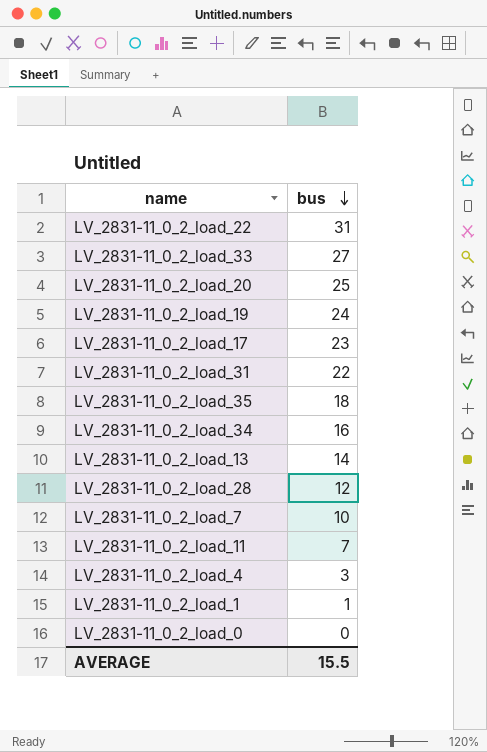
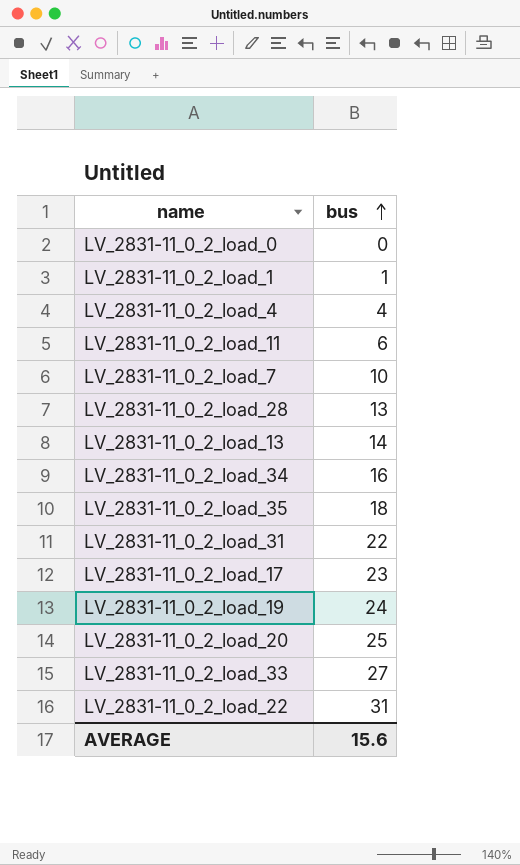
row order: bus descending -> bus ascending
LV_2831-11_0_2_load_4 | bus: 3 -> 4
LV_2831-11_0_2_load_11 | bus: 7 -> 6
LV_2831-11_0_2_load_28 | bus: 12 -> 13
AVERAGE | bus: 15.5 -> 15.6

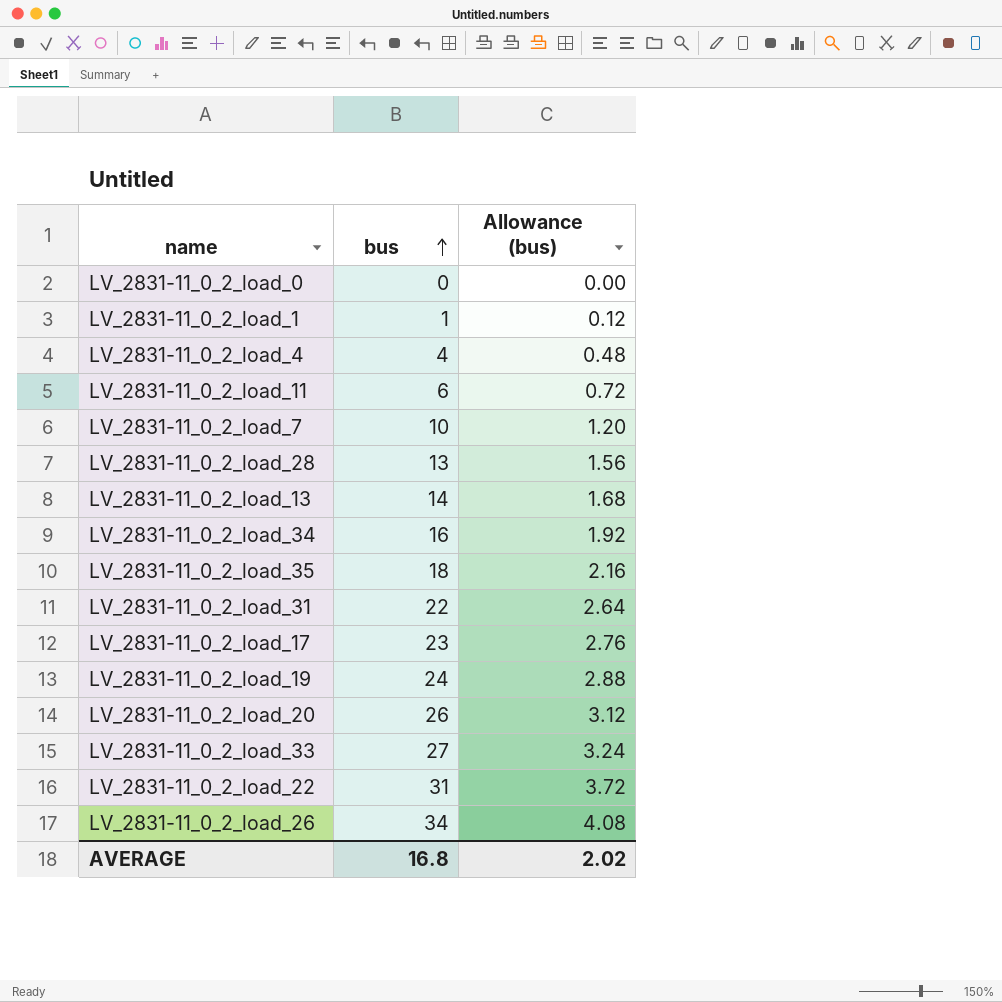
column Allowance (bus) | formula: none -> [bus] * 0.12
LV_2831-11_0_2_load_20 | bus: 25 -> 26
row LV_2831-11_0_2_load_26: none -> 34 | 4.08
AVERAGE | bus: 15.6 -> 16.8

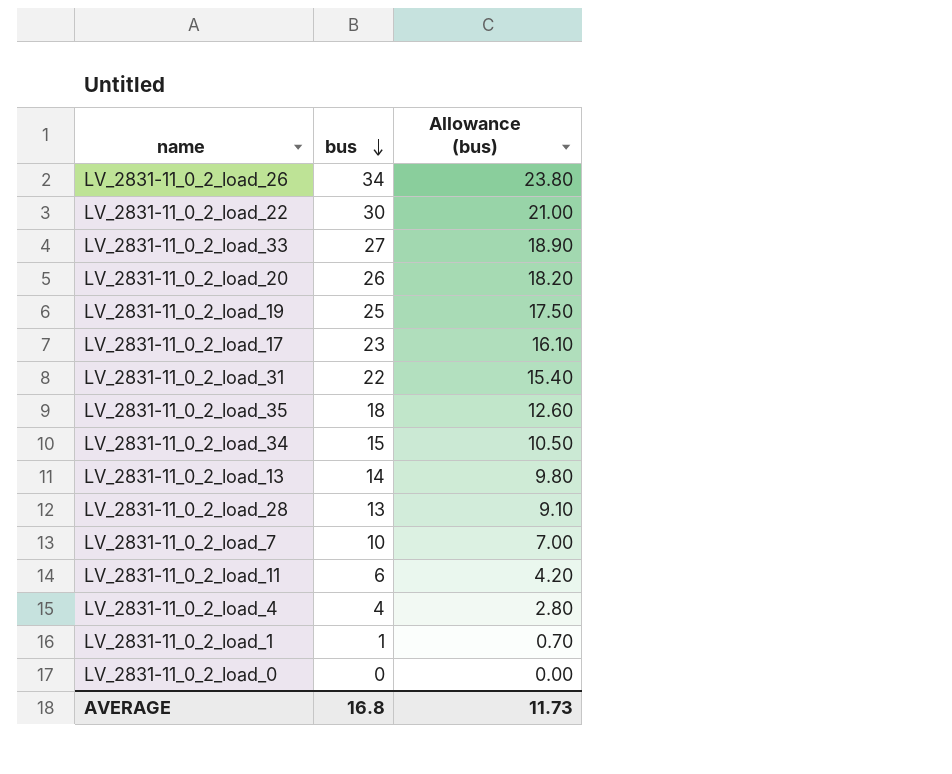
row order: bus ascending -> bus descending
column Allowance (bus) | formula: [bus] * 0.12 -> [bus] * 0.7
LV_2831-11_0_2_load_22 | bus: 31 -> 30
LV_2831-11_0_2_load_19 | bus: 24 -> 25
LV_2831-11_0_2_load_34 | bus: 16 -> 15
AVERAGE | Allowance (bus): 2.02 -> 11.73

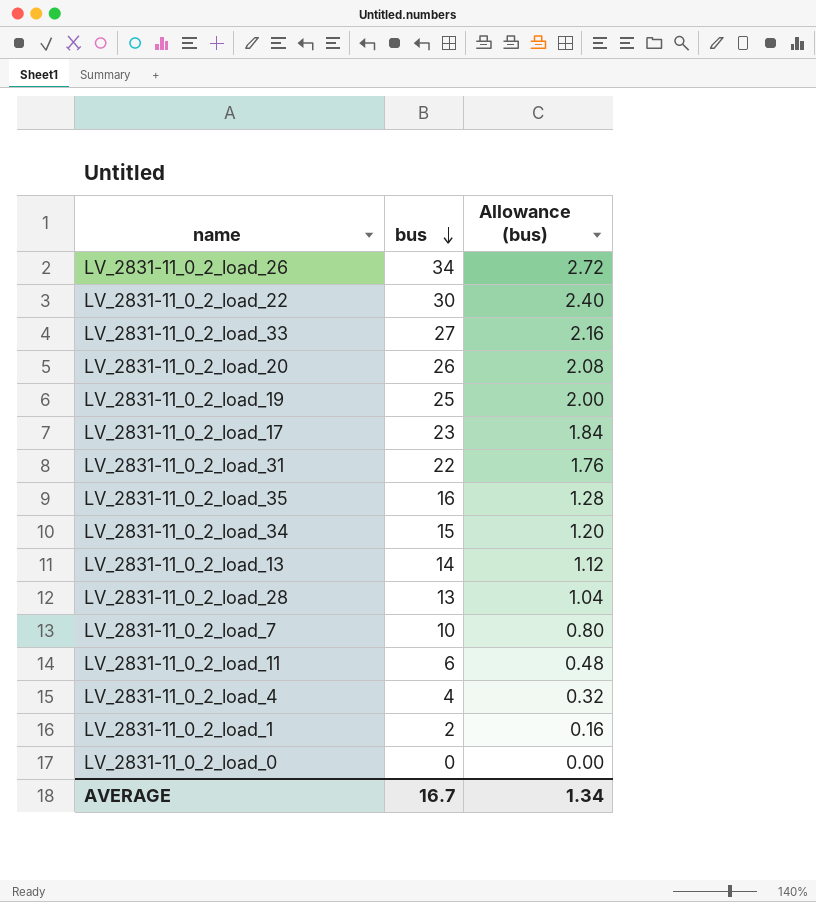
column Allowance (bus) | formula: [bus] * 0.7 -> [bus] * 0.08
LV_2831-11_0_2_load_35 | bus: 18 -> 16
LV_2831-11_0_2_load_1 | bus: 1 -> 2
AVERAGE | bus: 16.8 -> 16.7
AVERAGE | Allowance (bus): 11.73 -> 1.34

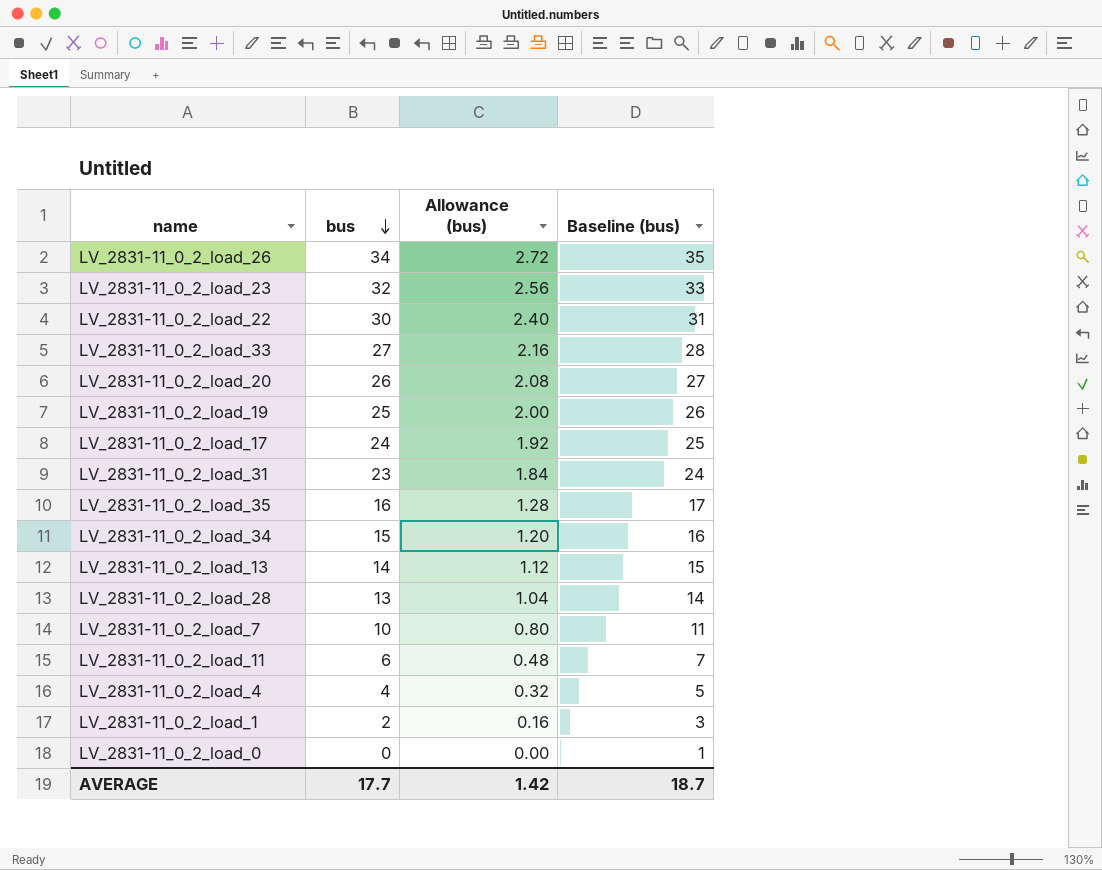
column Baseline (bus) | formula: none -> [bus] + 1
row LV_2831-11_0_2_load_23: none -> 32 | 2.56 | 33
LV_2831-11_0_2_load_17 | bus: 23 -> 24
LV_2831-11_0_2_load_17 | Allowance (bus): 1.84 -> 1.92
LV_2831-11_0_2_load_31 | bus: 22 -> 23
LV_2831-11_0_2_load_31 | Allowance (bus): 1.76 -> 1.84
AVERAGE | bus: 16.7 -> 17.7
AVERAGE | Allowance (bus): 1.34 -> 1.42

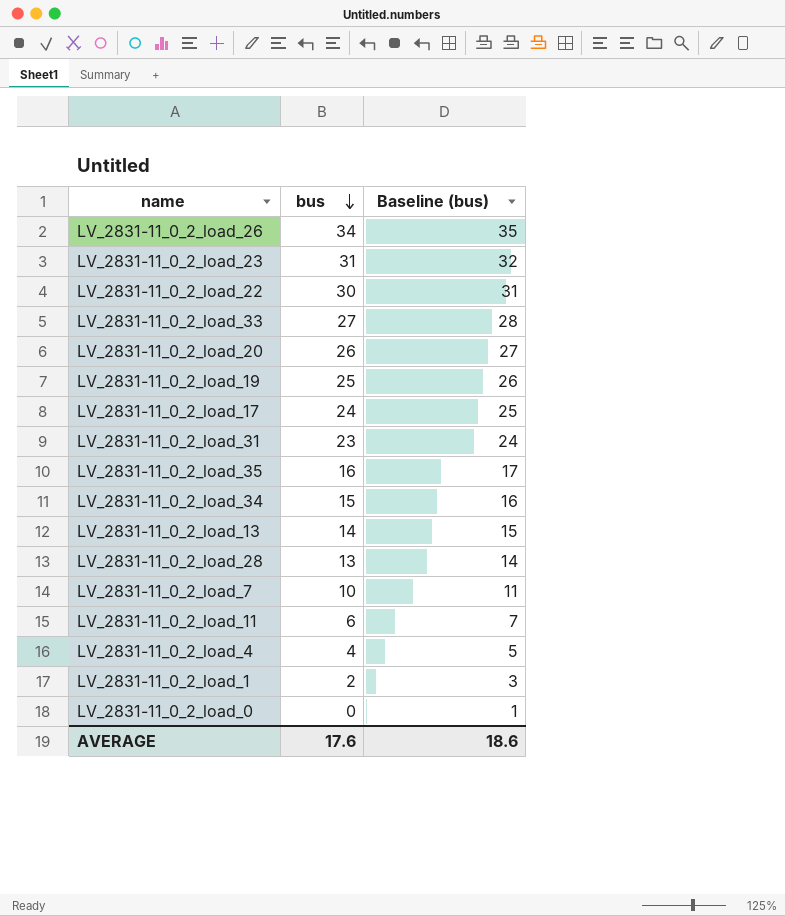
column Allowance (bus) | formula: [bus] * 0.08 -> none
LV_2831-11_0_2_load_23 | bus: 32 -> 31
LV_2831-11_0_2_load_23 | Baseline (bus): 33 -> 32
AVERAGE | bus: 17.7 -> 17.6
AVERAGE | Baseline (bus): 18.7 -> 18.6

